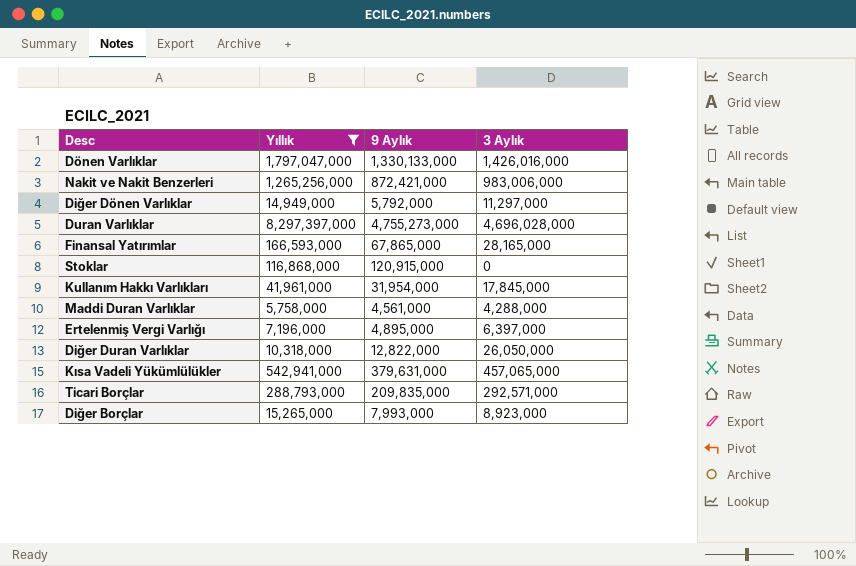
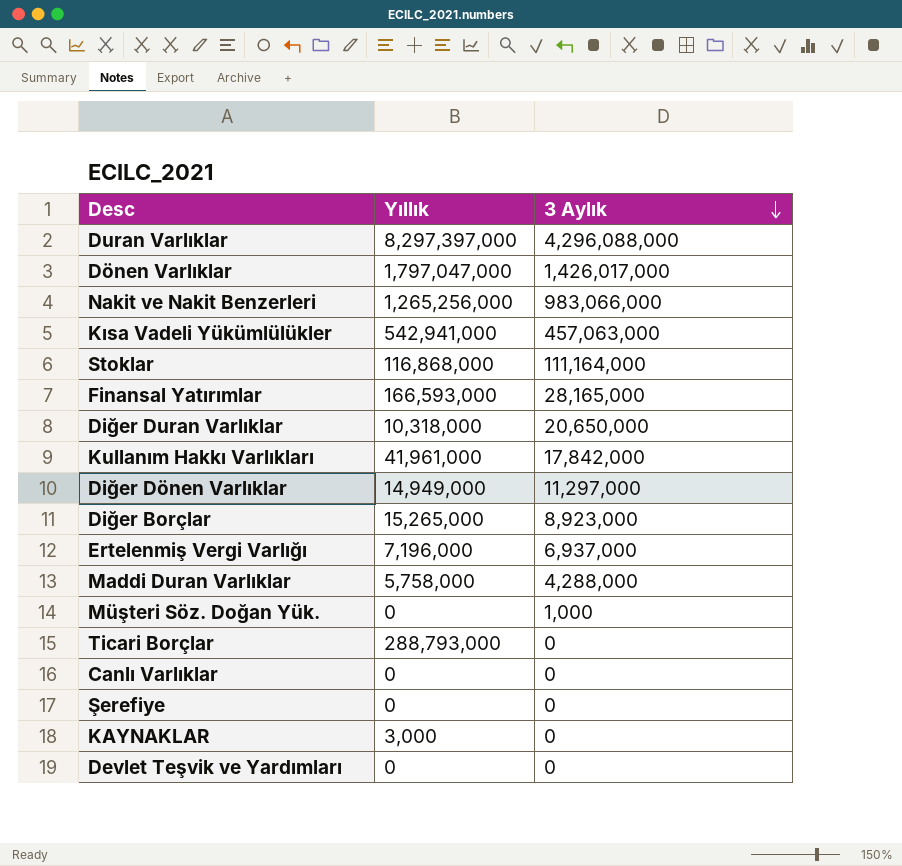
filter: Yıllık >= 5,758,000 -> none
row order: none -> 3 Aylık descending
column 9 Aylık | position: 3 -> none
Duran Varlıklar | 3 Aylık: 4,696,028,000 -> 4,296,088,000
Dönen Varlıklar | 3 Aylık: 1,426,016,000 -> 1,426,017,000
Nakit ve Nakit Benzerleri | 3 Aylık: 983,006,000 -> 983,066,000
Kısa Vadeli Yükümlülükler | 3 Aylık: 457,065,000 -> 457,063,000
Stoklar | 3 Aylık: 0 -> 111,164,000
Diğer Duran Varlıklar | 3 Aylık: 26,050,000 -> 20,650,000
Kullanım Hakkı Varlıkları | 3 Aylık: 17,845,000 -> 17,842,000
Ertelenmiş Vergi Varlığı | 3 Aylık: 6,397,000 -> 6,937,000
Ticari Borçlar | 3 Aylık: 292,571,000 -> 0

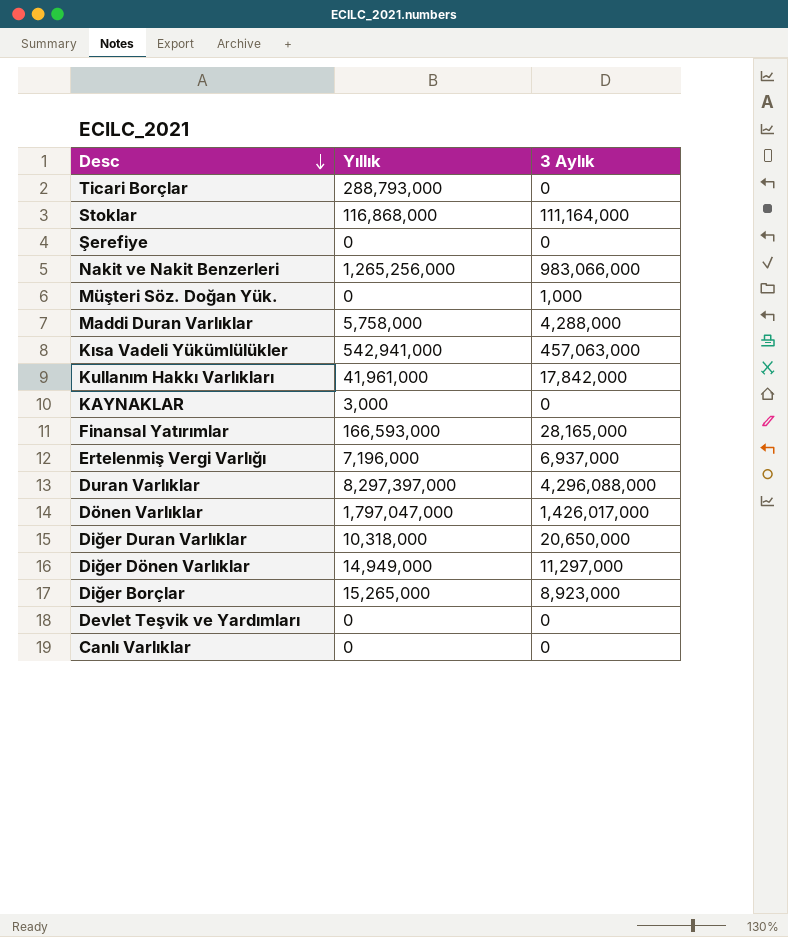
row order: 3 Aylık descending -> Desc descending

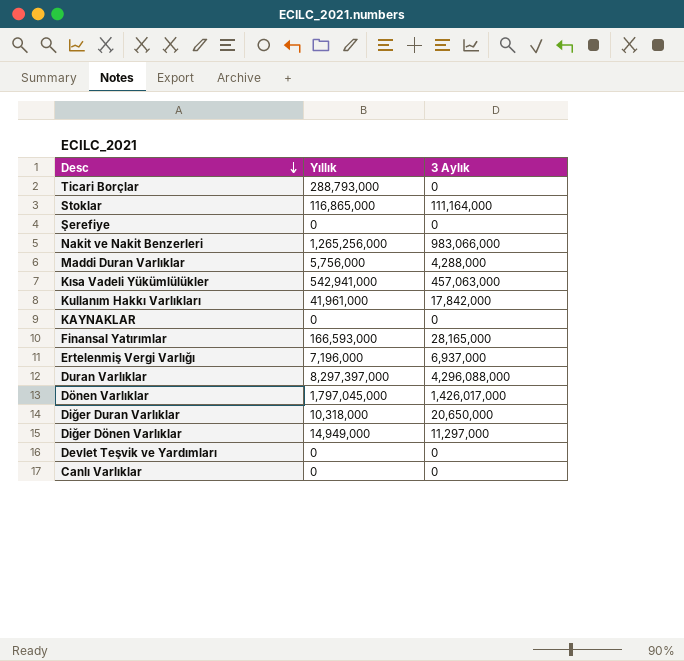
row Müşteri Söz. Doğan Yük.: 0 | 1,000 -> none
row Diğer Borçlar: 15,265,000 | 8,923,000 -> none
Stoklar | Yıllık: 116,868,000 -> 116,865,000
Maddi Duran Varlıklar | Yıllık: 5,758,000 -> 5,756,000
KAYNAKLAR | Yıllık: 3,000 -> 0
Dönen Varlıklar | Yıllık: 1,797,047,000 -> 1,797,045,000

